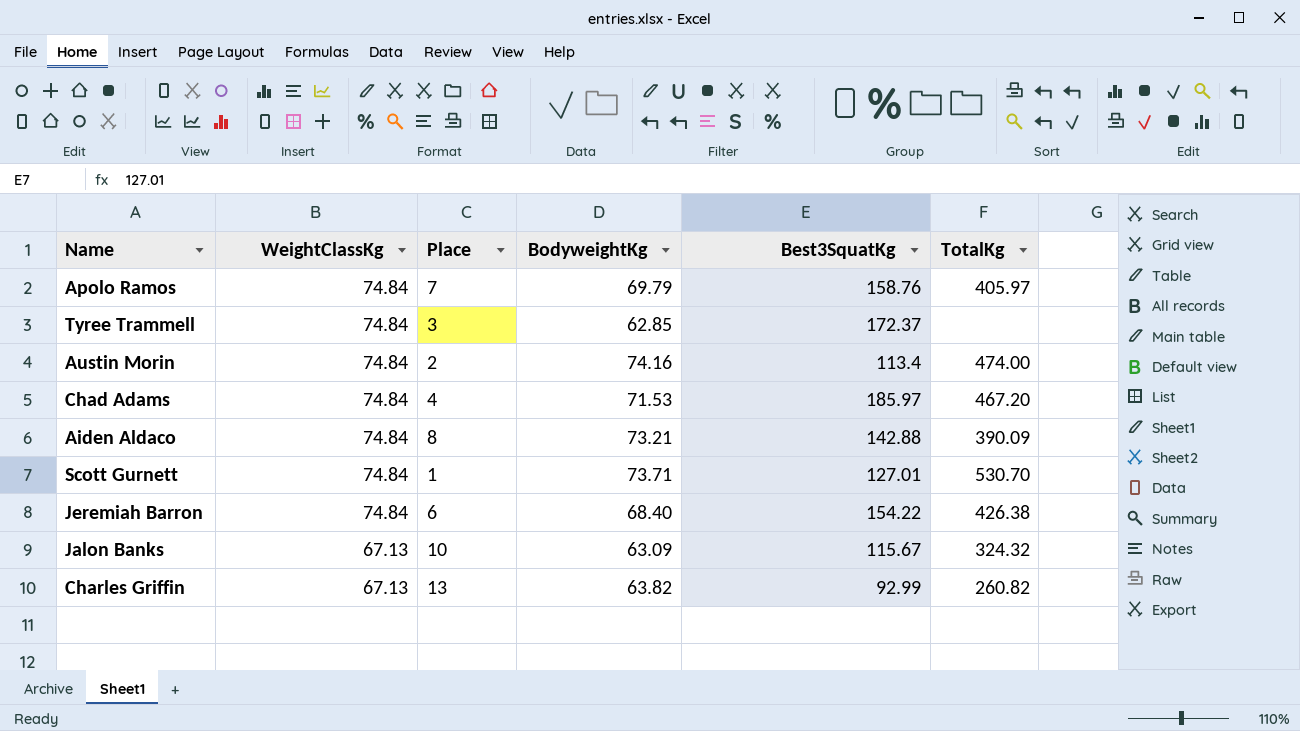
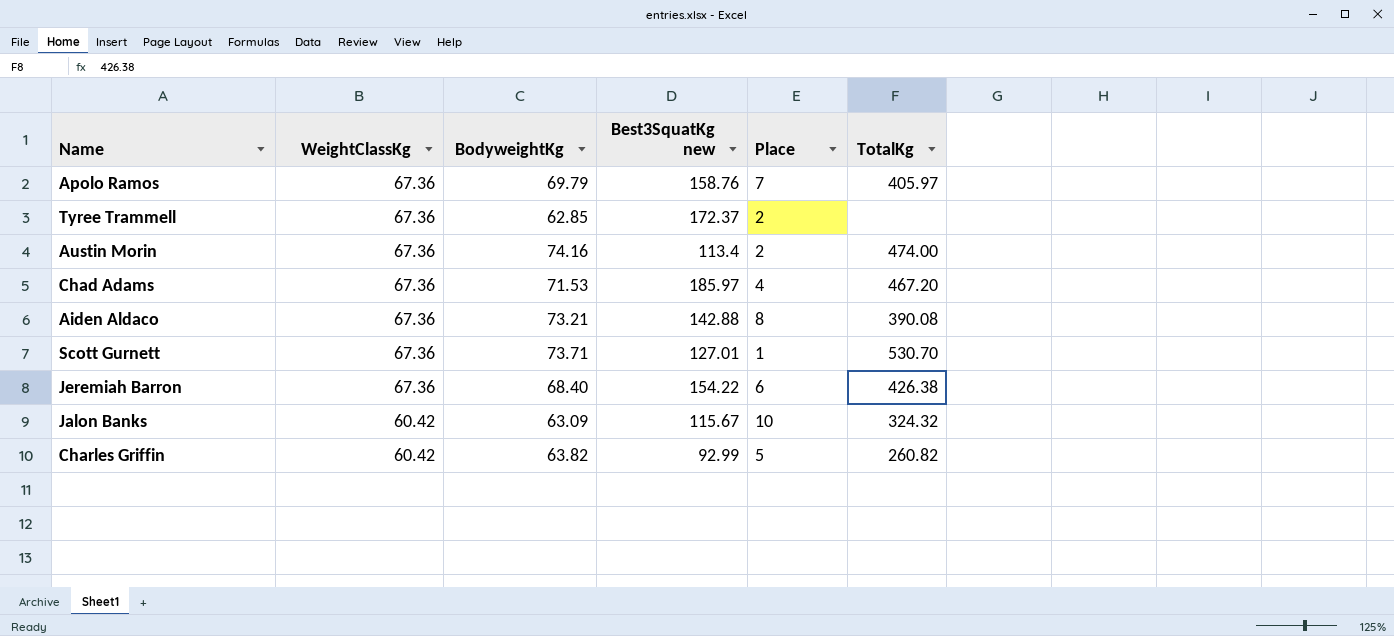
column name: Best3SquatKg -> Best3SquatKg new
column Place | position: 3 -> 5
Apolo Ramos | WeightClassKg: 74.84 -> 67.36
Tyree Trammell | WeightClassKg: 74.84 -> 67.36
Tyree Trammell | Place: 3 -> 2
Austin Morin | WeightClassKg: 74.84 -> 67.36
Chad Adams | WeightClassKg: 74.84 -> 67.36
Aiden Aldaco | WeightClassKg: 74.84 -> 67.36
Aiden Aldaco | TotalKg: 390.09 -> 390.08
Scott Gurnett | WeightClassKg: 74.84 -> 67.36
Jeremiah Barron | WeightClassKg: 74.84 -> 67.36
Jalon Banks | WeightClassKg: 67.13 -> 60.42
Charles Griffin | WeightClassKg: 67.13 -> 60.42
Charles Griffin | Place: 13 -> 5

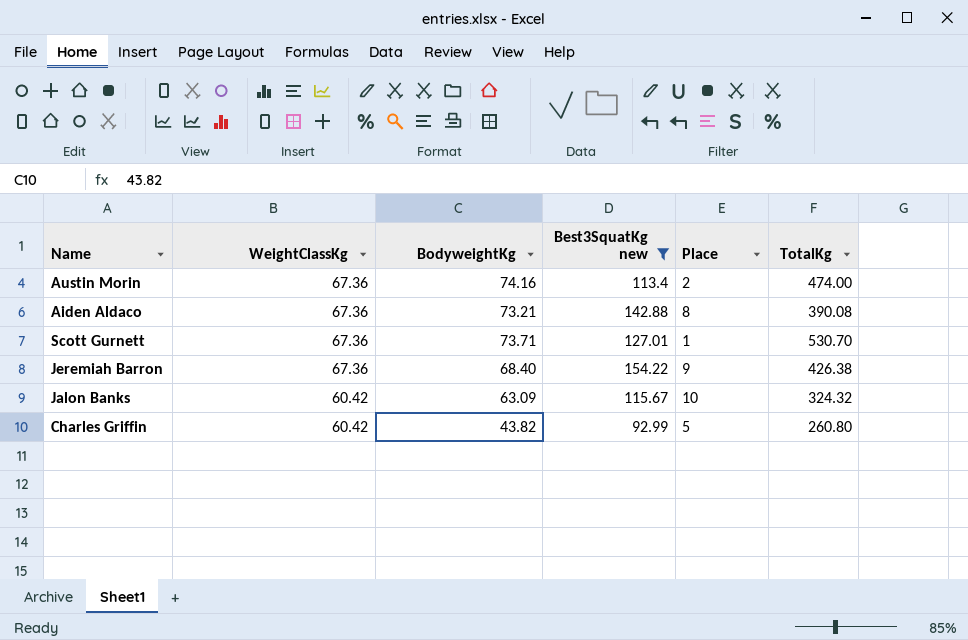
filter: none -> Best3SquatKg new <= 154.22
Jeremiah Barron | Place: 6 -> 9
Charles Griffin | BodyweightKg: 63.82 -> 43.82
Charles Griffin | TotalKg: 260.82 -> 260.80

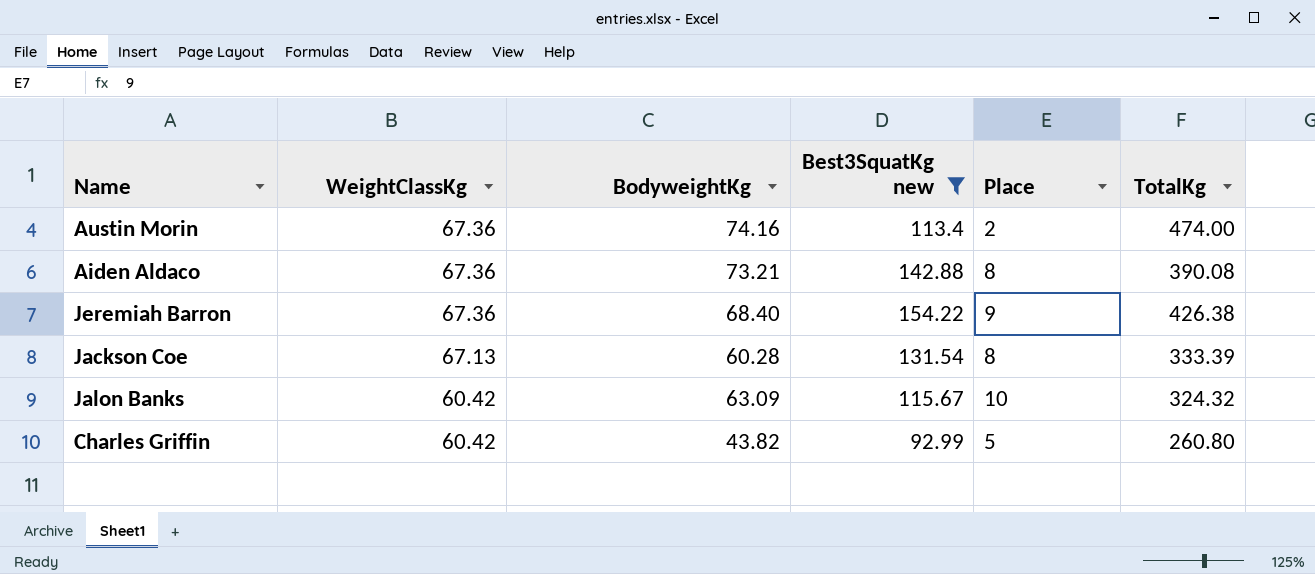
row Scott Gurnett: 67.36 | 73.71 | 127.01 | 1 | 530.70 -> none
row Jackson Coe: none -> 67.13 | 60.28 | 131.54 | 8 | 333.39

